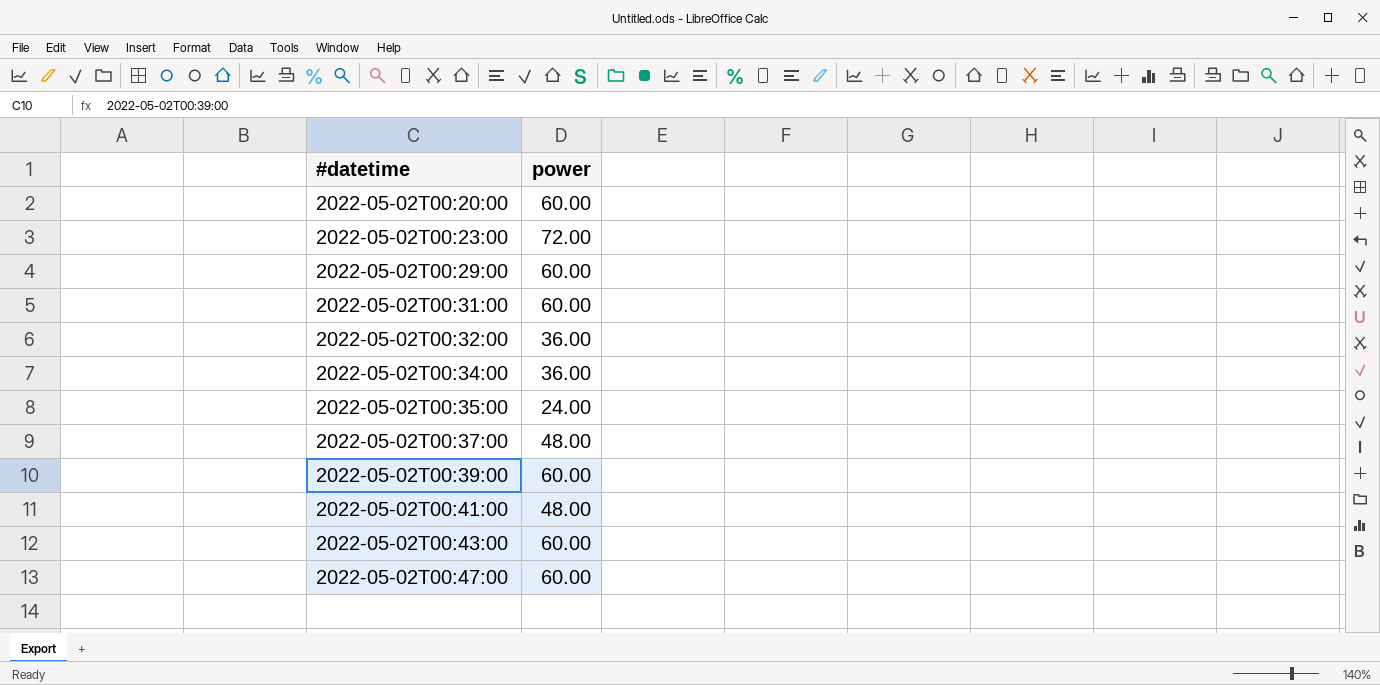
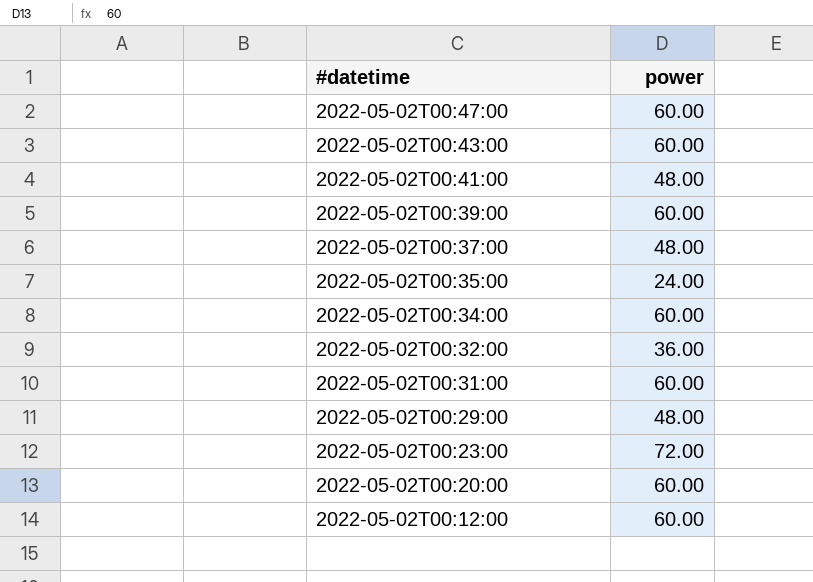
row order: #datetime ascending -> #datetime descending
2022-05-02T00:34:00 | power: 36.00 -> 60.00
2022-05-02T00:29:00 | power: 60.00 -> 48.00
row 2022-05-02T00:12:00: none -> 60.00

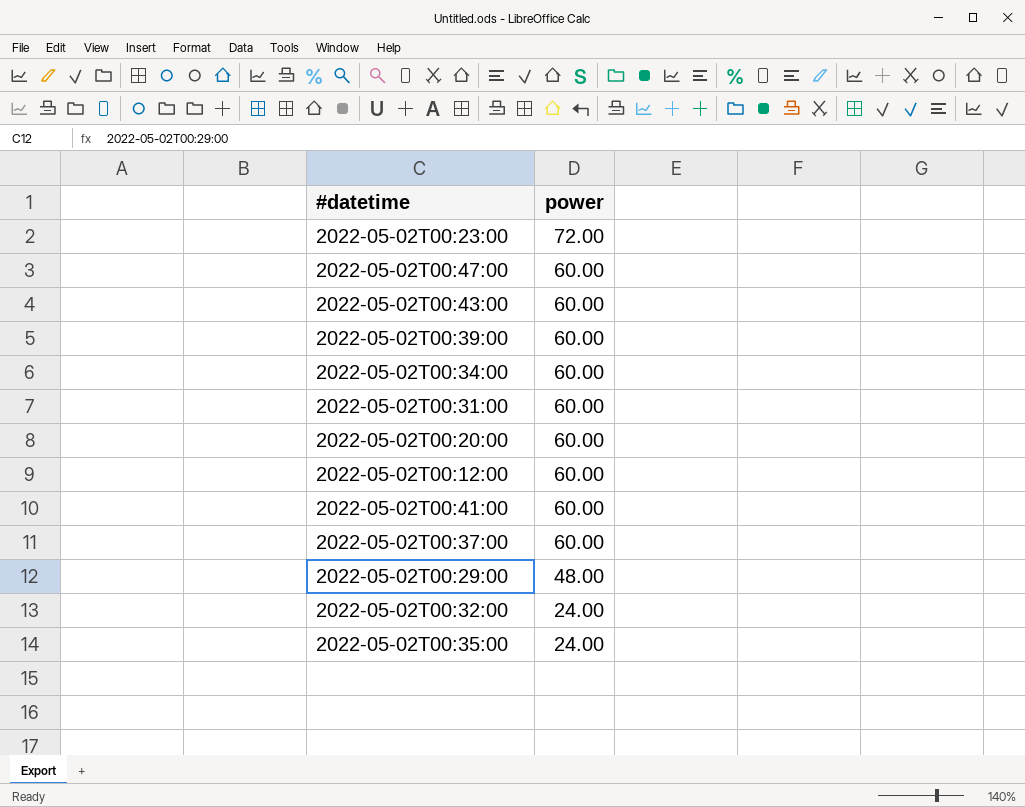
row order: #datetime descending -> power descending
2022-05-02T00:41:00 | power: 48.00 -> 60.00
2022-05-02T00:37:00 | power: 48.00 -> 60.00
2022-05-02T00:32:00 | power: 36.00 -> 24.00

